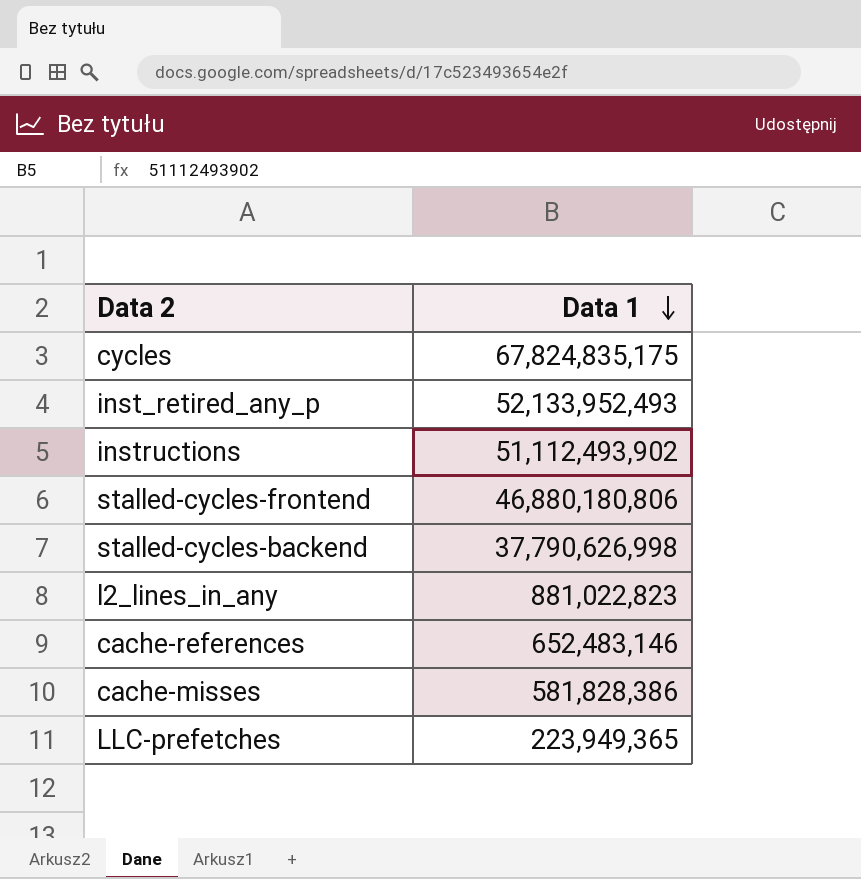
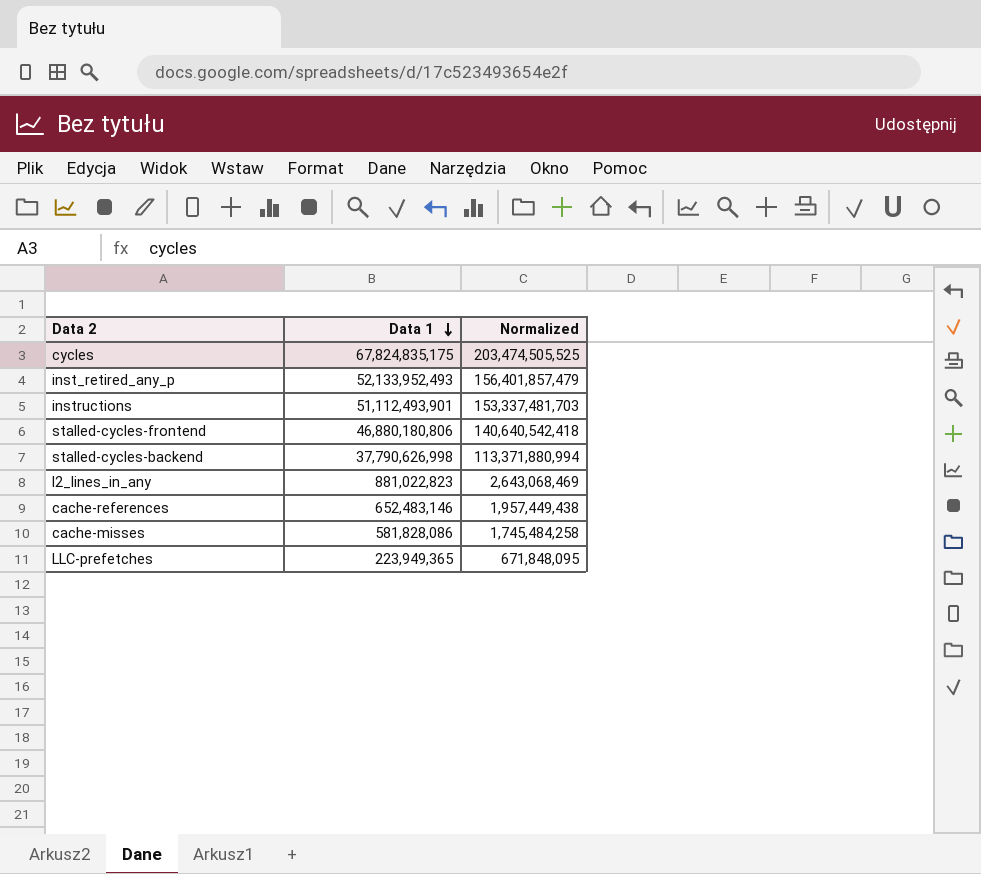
column Normalized | formula: none -> [Data 1] * 3
instructions | Data 1: 51,112,493,902 -> 51,112,493,901
cache-misses | Data 1: 581,828,386 -> 581,828,086

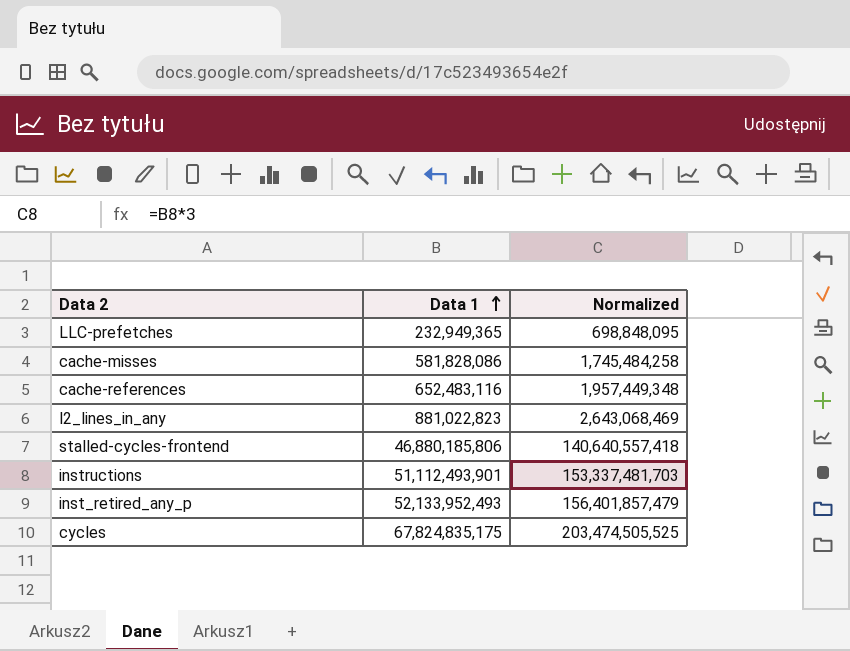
row order: Data 1 descending -> Data 1 ascending
row stalled-cycles-backend: 37,790,626,998 | 113,371,880,994 -> none
LLC-prefetches | Data 1: 223,949,365 -> 232,949,365
LLC-prefetches | Normalized: 671,848,095 -> 698,848,095
cache-references | Data 1: 652,483,146 -> 652,483,116
cache-references | Normalized: 1,957,449,438 -> 1,957,449,348
stalled-cycles-frontend | Data 1: 46,880,180,806 -> 46,880,185,806
stalled-cycles-frontend | Normalized: 140,640,542,418 -> 140,640,557,418

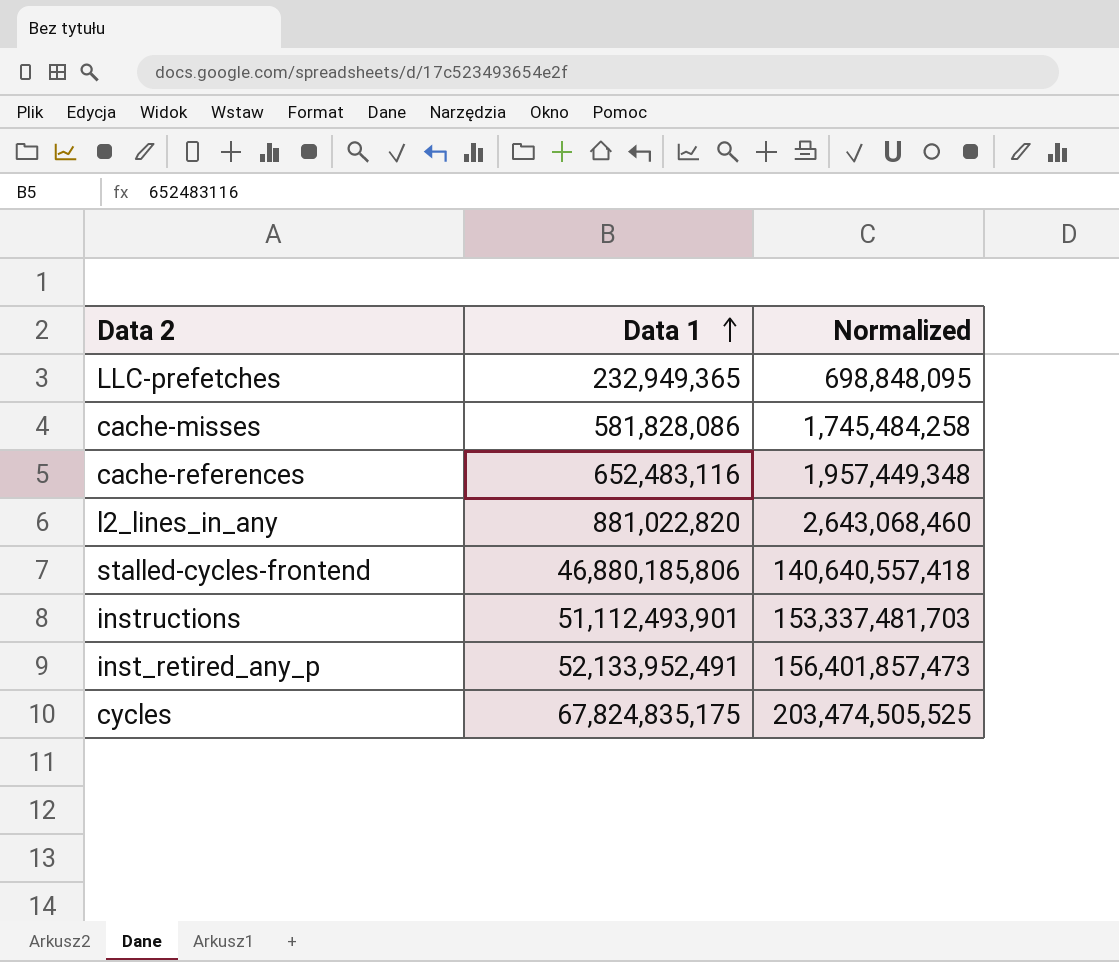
l2_lines_in_any | Data 1: 881,022,823 -> 881,022,820
l2_lines_in_any | Normalized: 2,643,068,469 -> 2,643,068,460
inst_retired_any_p | Data 1: 52,133,952,493 -> 52,133,952,491
inst_retired_any_p | Normalized: 156,401,857,479 -> 156,401,857,473

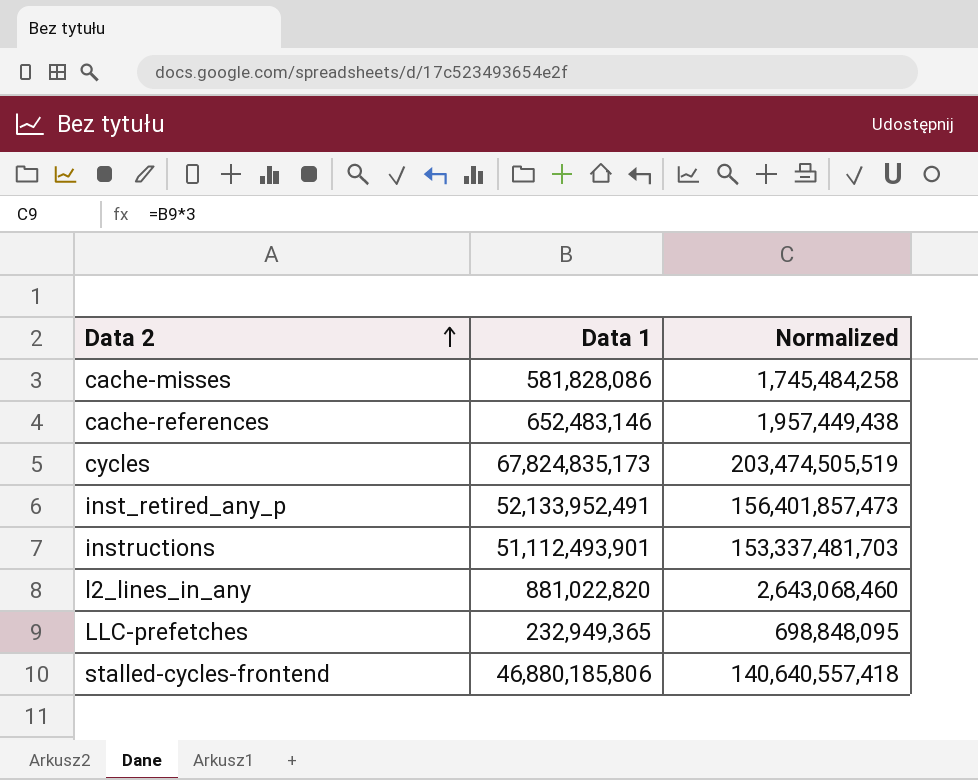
row order: Data 1 ascending -> Data 2 ascending
cache-references | Data 1: 652,483,116 -> 652,483,146
cache-references | Normalized: 1,957,449,348 -> 1,957,449,438
cycles | Data 1: 67,824,835,175 -> 67,824,835,173
cycles | Normalized: 203,474,505,525 -> 203,474,505,519

